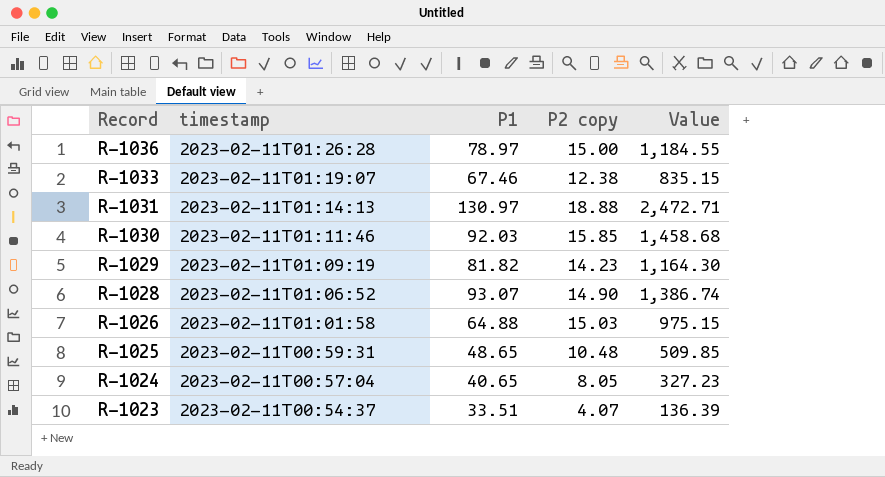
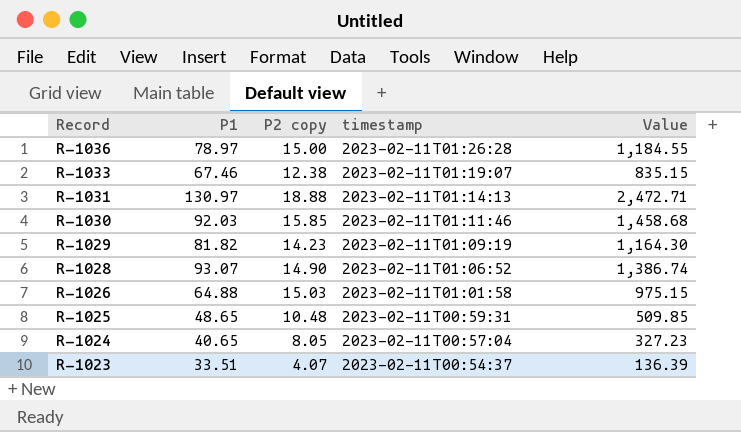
column timestamp | position: 2 -> 4

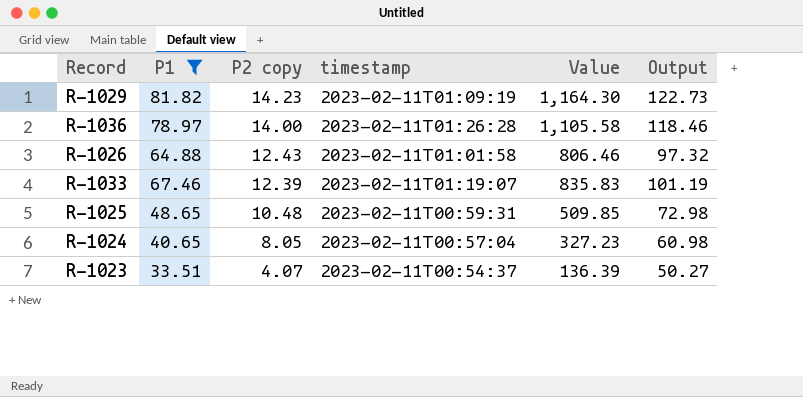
filter: none -> P1 <= 81.82
row order: Record descending -> P2 copy descending
column Output | formula: none -> [P1] * 1.5
R-1036 | P2 copy: 15.00 -> 14.00
R-1036 | Value: 1,184.55 -> 1,105.58
R-1026 | P2 copy: 15.03 -> 12.43
R-1026 | Value: 975.15 -> 806.46
R-1033 | P2 copy: 12.38 -> 12.39
R-1033 | Value: 835.15 -> 835.83

